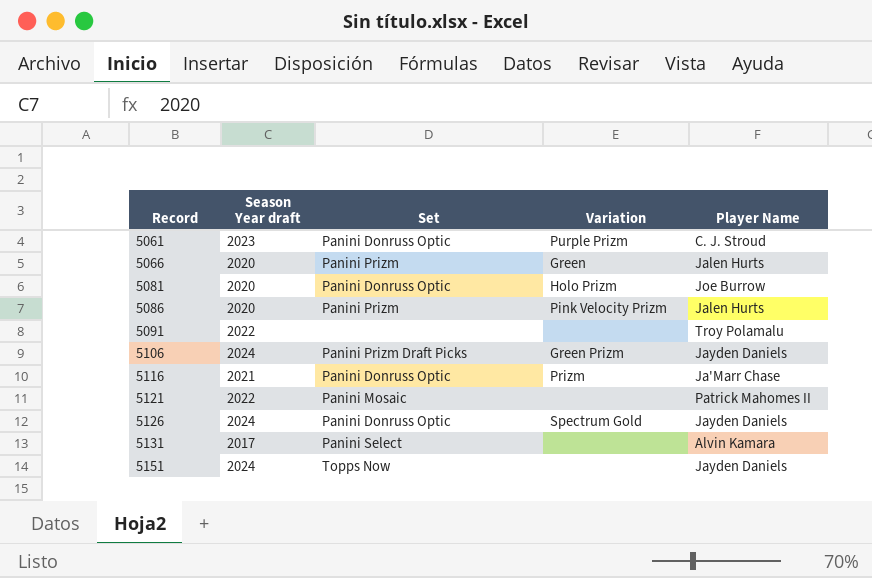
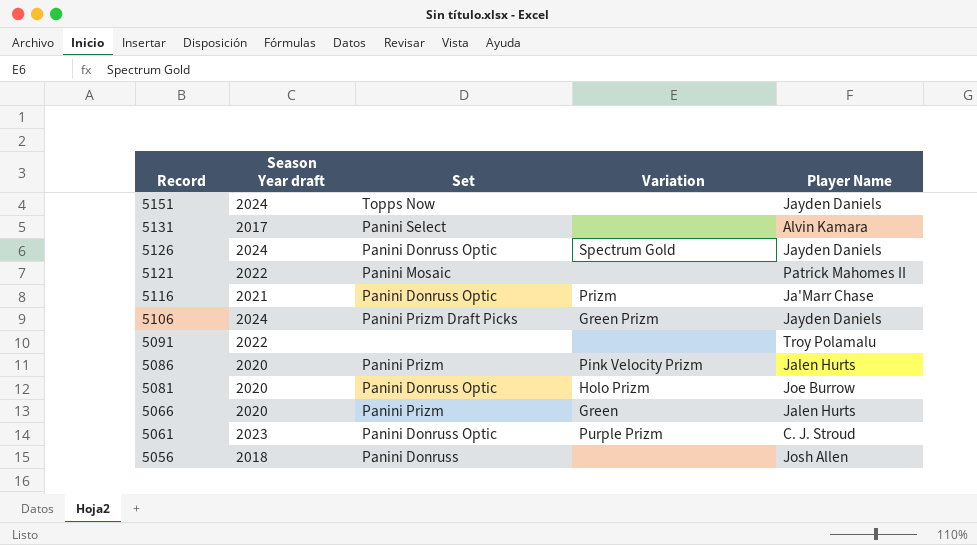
row order: Record ascending -> Record descending
row 5056: none -> 2018 | Panini Donruss | none | Josh Allen

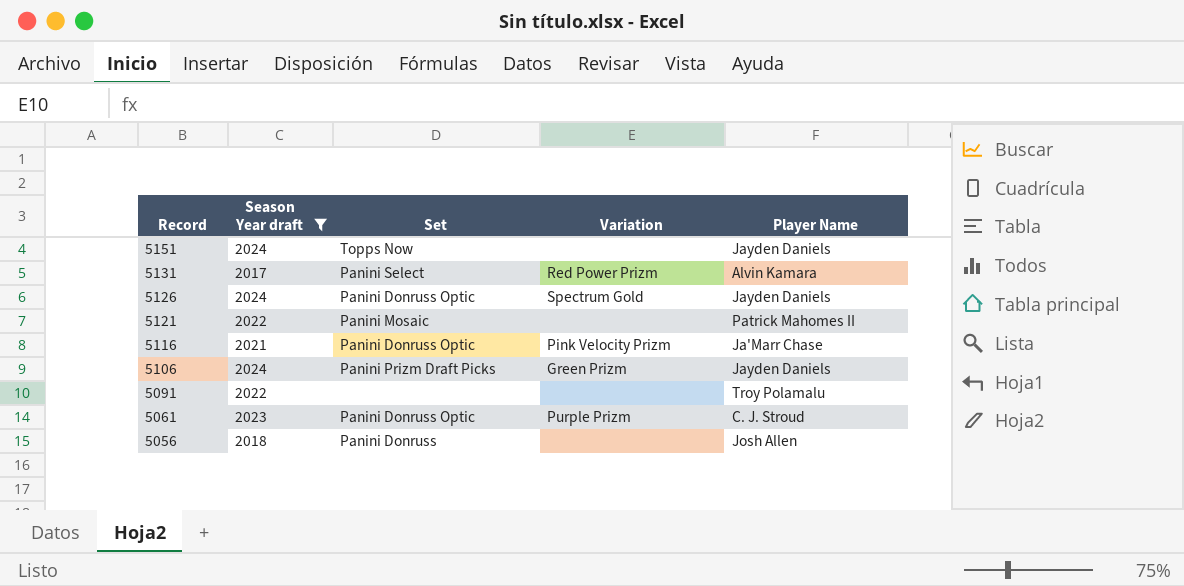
filter: none -> Season Year draft != 2020
5131 | Variation: none -> Red Power Prizm
5116 | Variation: Prizm -> Pink Velocity Prizm

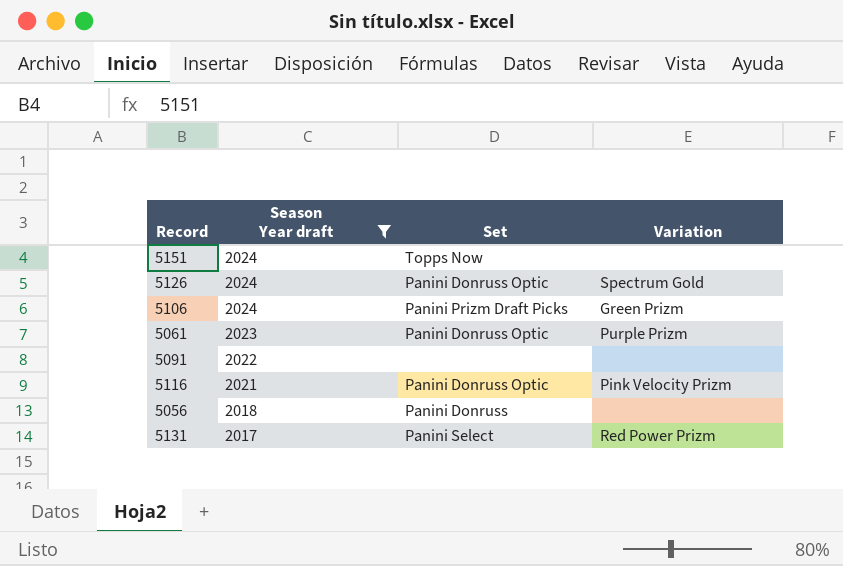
row order: Record descending -> Season Year draft descending
column Player Name | position: 5 -> none
row 5121: 2022 | Panini Mosaic | none | Patrick Mahomes II -> none

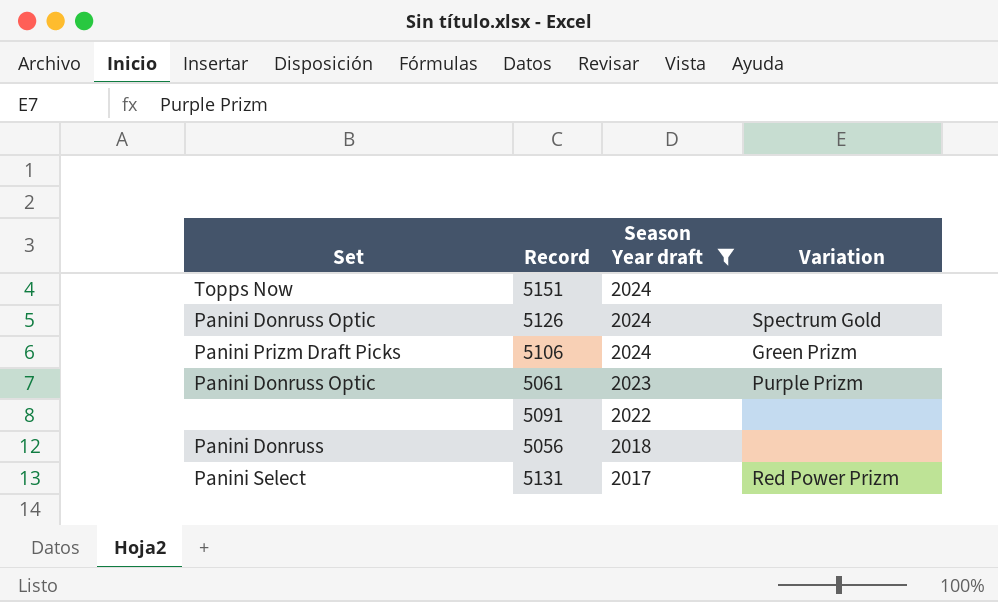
column Set | position: 3 -> 1
row 5116: 2021 | Panini Donruss Optic | Pink Velocity Prizm -> none

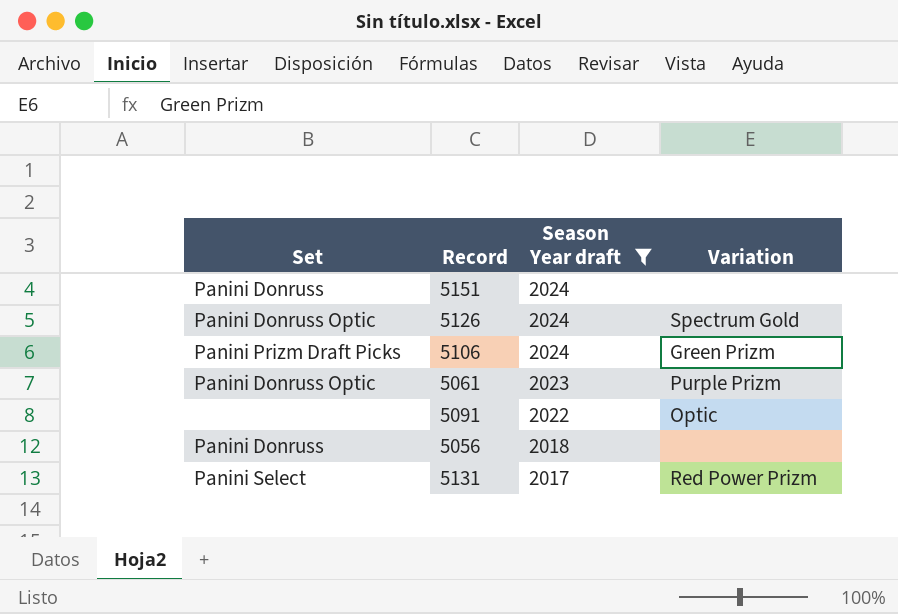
5151 | Set: Topps Now -> Panini Donruss
5091 | Variation: none -> Optic

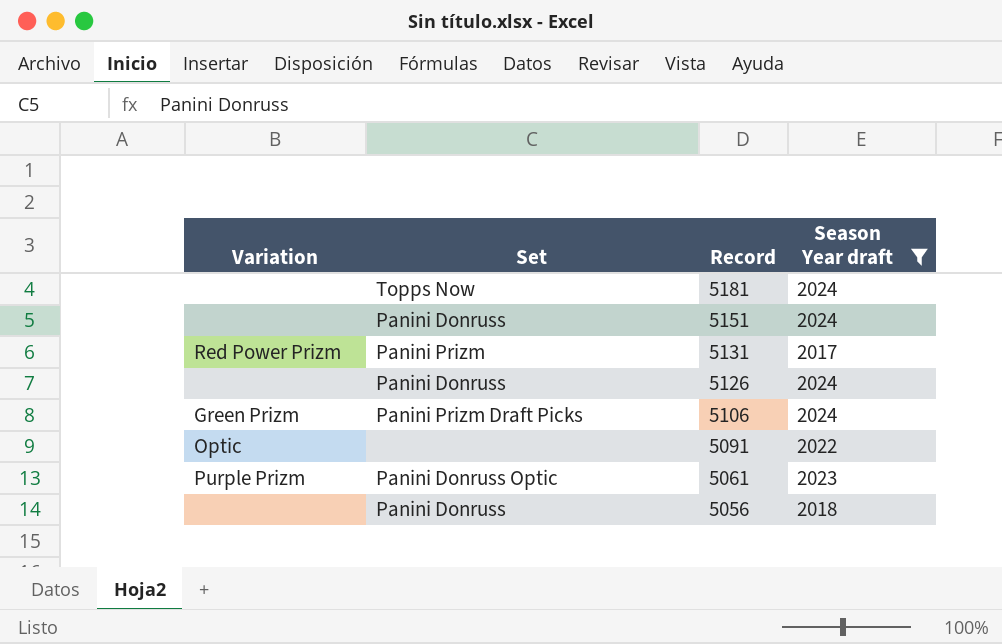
row order: Season Year draft descending -> Record descending
column Variation | position: 4 -> 1
row 5181: none -> none | Topps Now | 2024
5131 | Set: Panini Select -> Panini Prizm
5126 | Variation: Spectrum Gold -> none
5126 | Set: Panini Donruss Optic -> Panini Donruss

